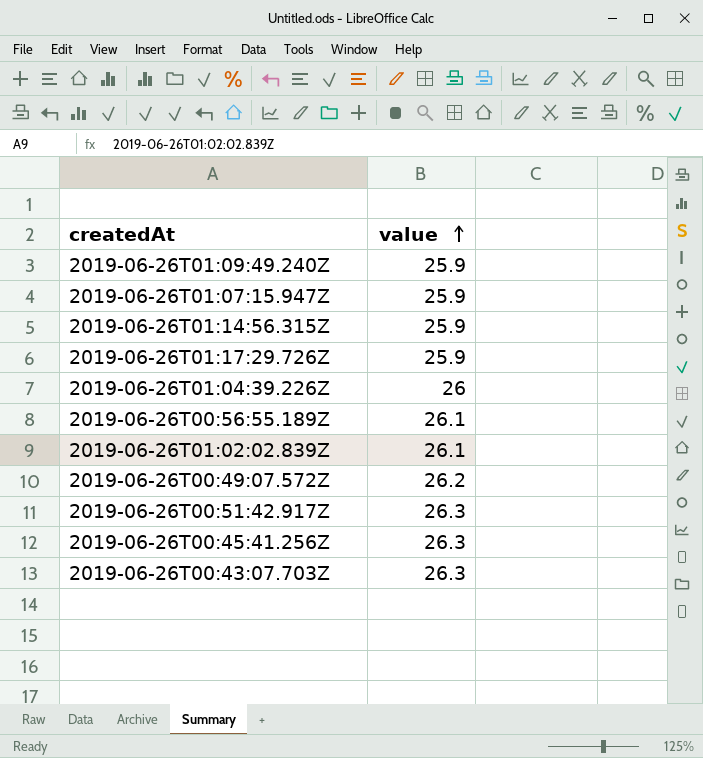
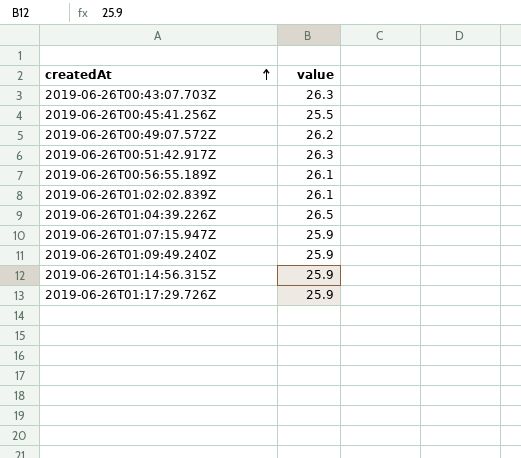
row order: value ascending -> createdAt ascending
2019-06-26T00:45:41.256Z | value: 26.3 -> 25.5
2019-06-26T01:04:39.226Z | value: 26 -> 26.5

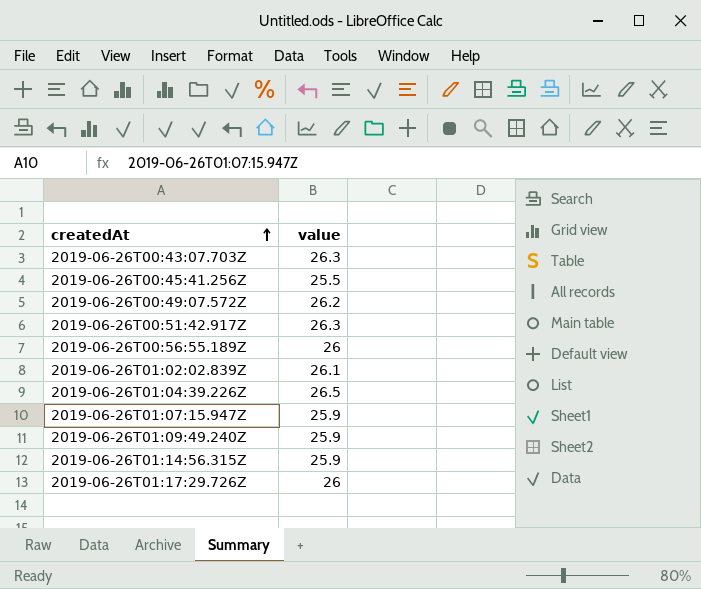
2019-06-26T00:56:55.189Z | value: 26.1 -> 26
2019-06-26T01:17:29.726Z | value: 25.9 -> 26

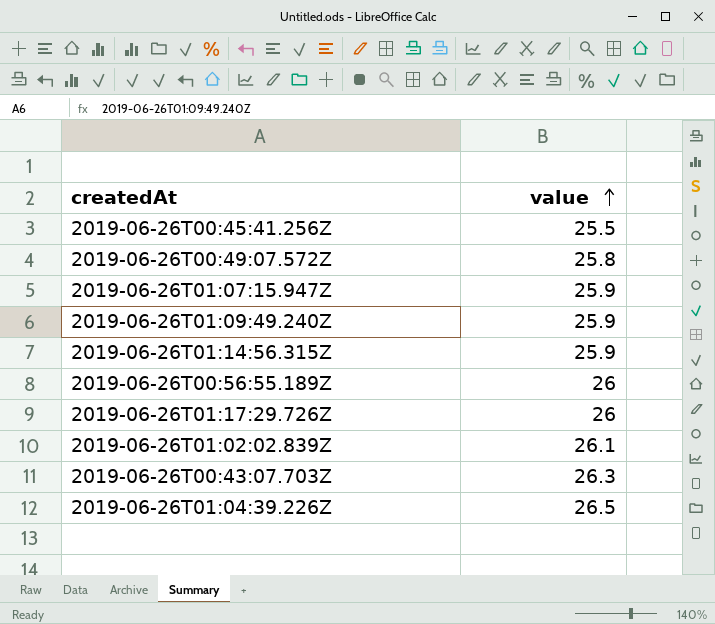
row order: createdAt ascending -> value ascending
row 2019-06-26T00:51:42.917Z: 26.3 -> none
2019-06-26T00:49:07.572Z | value: 26.2 -> 25.8

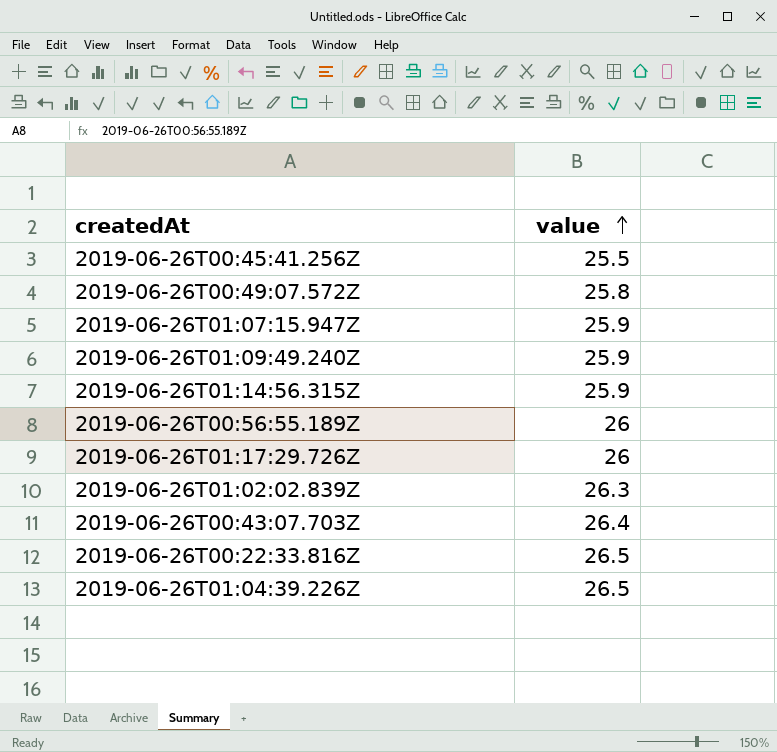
2019-06-26T01:02:02.839Z | value: 26.1 -> 26.3
2019-06-26T00:43:07.703Z | value: 26.3 -> 26.4
row 2019-06-26T00:22:33.816Z: none -> 26.5

